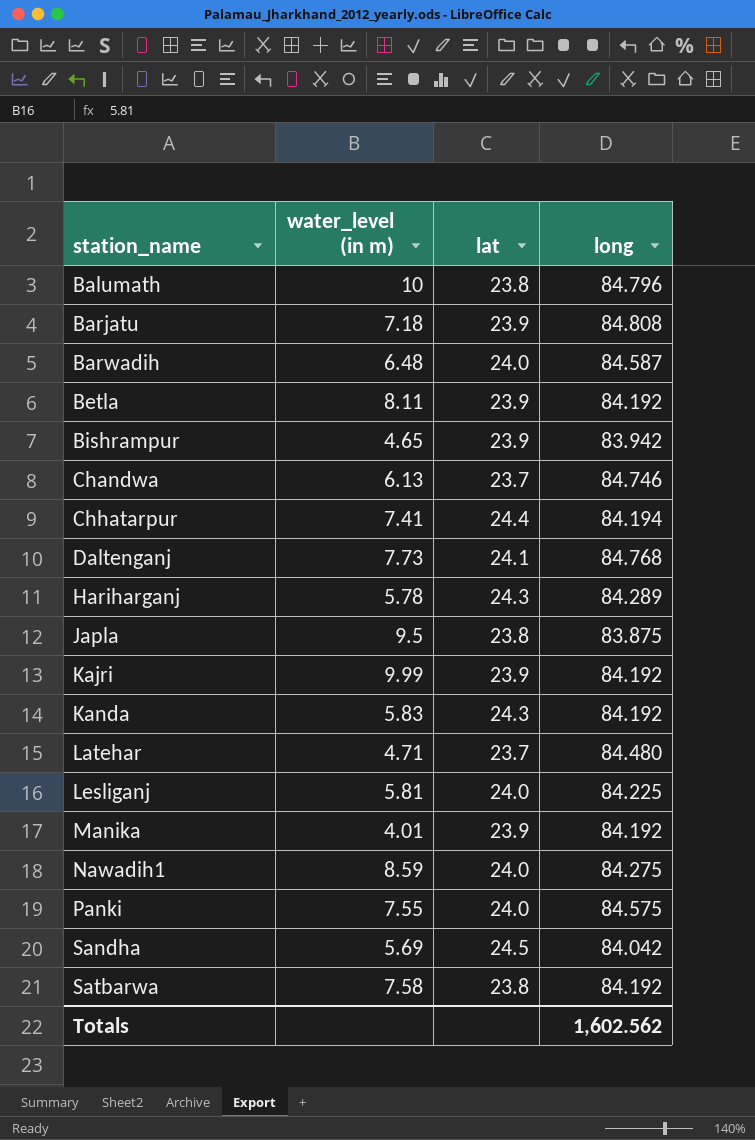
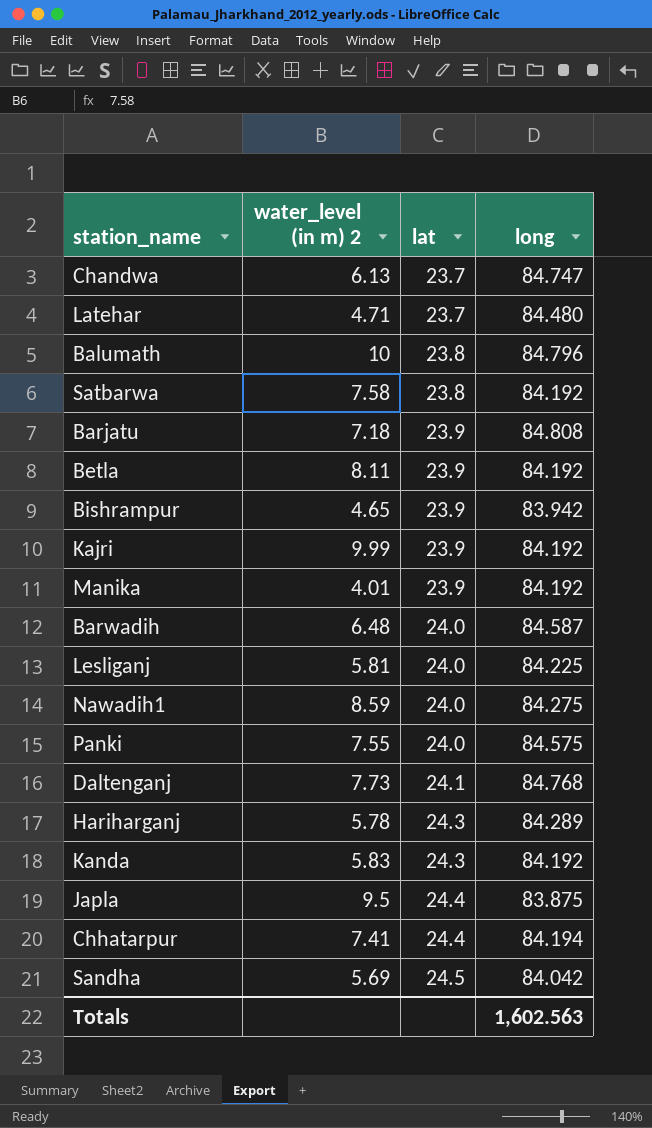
row order: station_name ascending -> lat ascending
column name: water_level (in m) -> water_level (in m) 2
Chandwa | long: 84.746 -> 84.747
Japla | lat: 23.8 -> 24.4
Totals | long: 1,602.562 -> 1,602.563

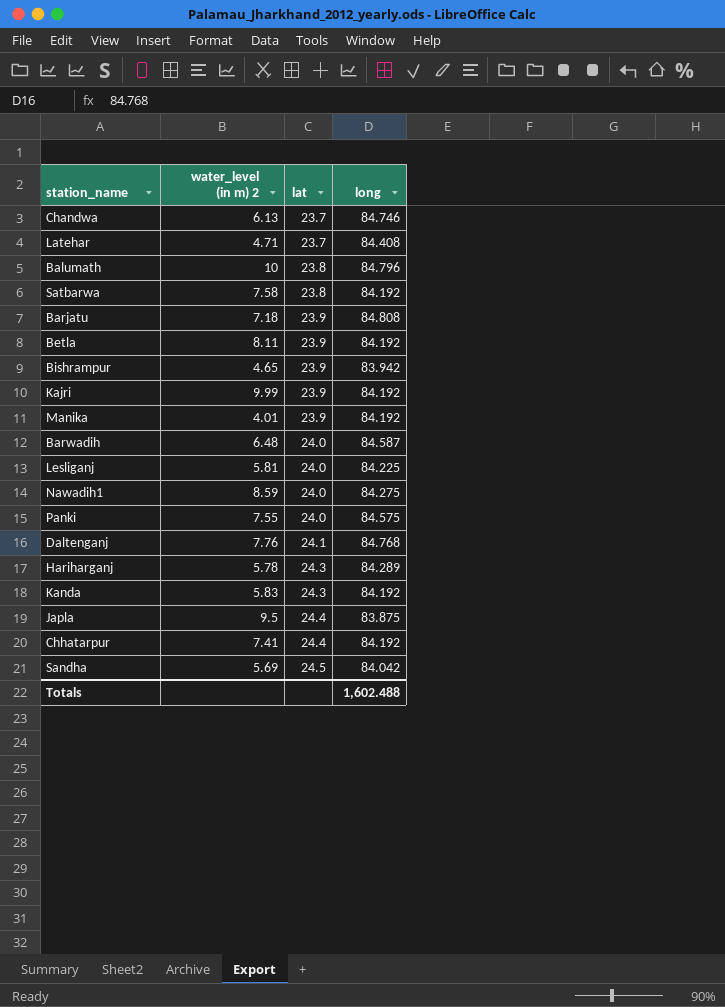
Chandwa | long: 84.747 -> 84.746
Latehar | long: 84.480 -> 84.408
Daltenganj | water_level (in m) 2: 7.73 -> 7.76
Chhatarpur | long: 84.194 -> 84.192
Totals | long: 1,602.563 -> 1,602.488

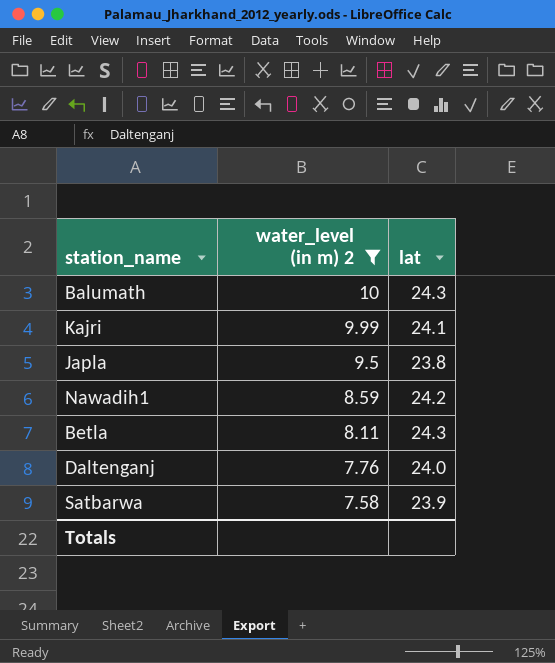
filter: none -> water_level (in m) 2 >= 7.58
row order: lat ascending -> water_level (in m) 2 descending
column long | position: 4 -> none
Balumath | lat: 23.8 -> 24.3
Kajri | lat: 23.9 -> 24.1
Japla | lat: 24.4 -> 23.8
Nawadih1 | lat: 24.0 -> 24.2
Betla | lat: 23.9 -> 24.3
Daltenganj | lat: 24.1 -> 24.0
Satbarwa | lat: 23.8 -> 23.9

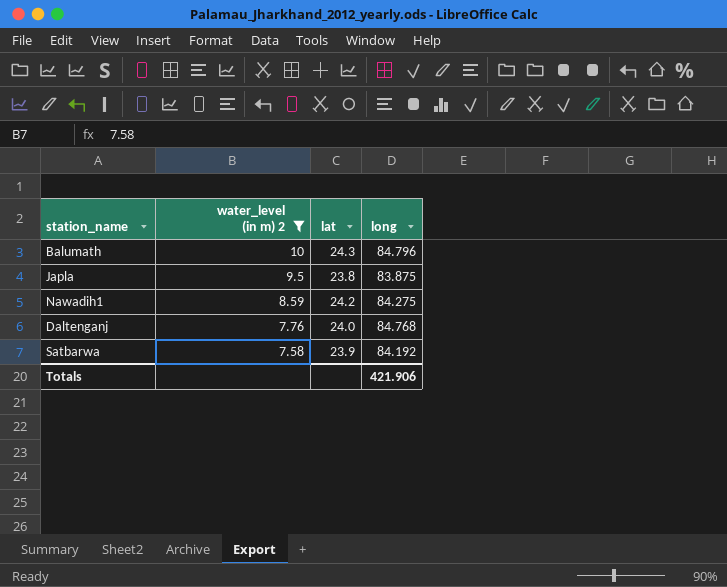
column long | position: none -> 4
row Kajri: 9.99 | 24.1 -> none
row Betla: 8.11 | 24.3 -> none

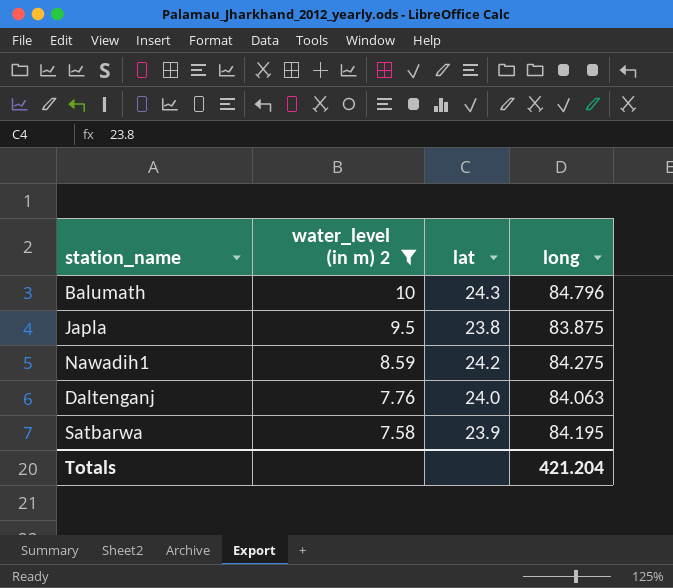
Daltenganj | long: 84.768 -> 84.063
Satbarwa | long: 84.192 -> 84.195
Totals | long: 421.906 -> 421.204

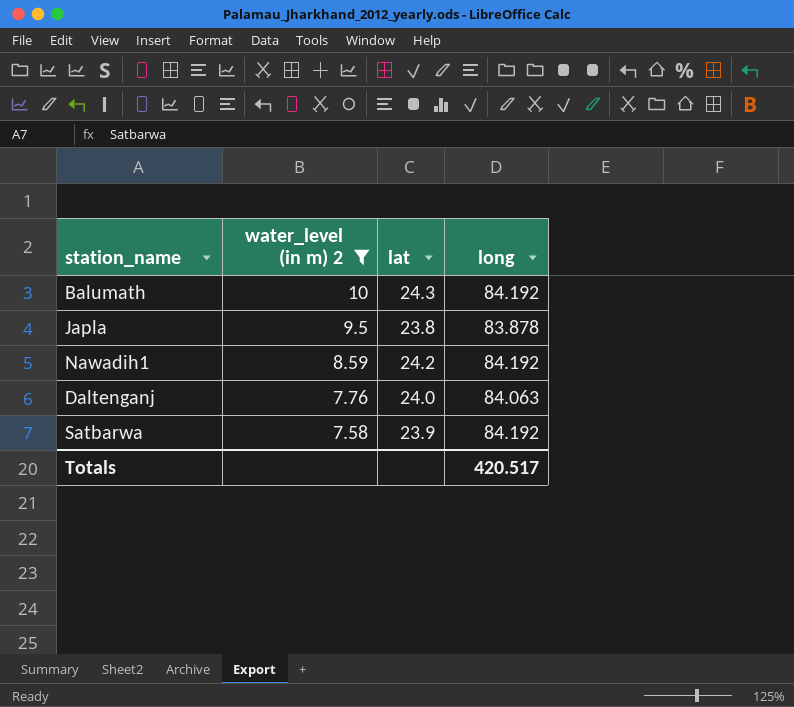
Balumath | long: 84.796 -> 84.192
Japla | long: 83.875 -> 83.878
Nawadih1 | long: 84.275 -> 84.192
Satbarwa | long: 84.195 -> 84.192
Totals | long: 421.204 -> 420.517

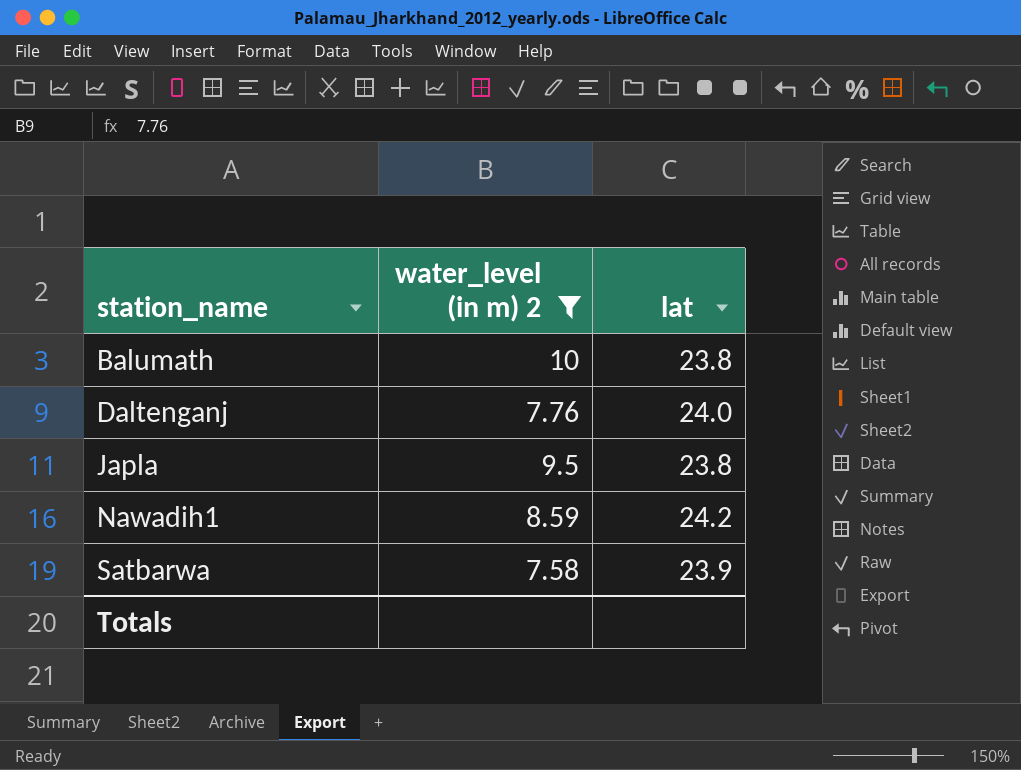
row order: water_level (in m) 2 descending -> station_name ascending
column long | position: 4 -> none
Balumath | lat: 24.3 -> 23.8

